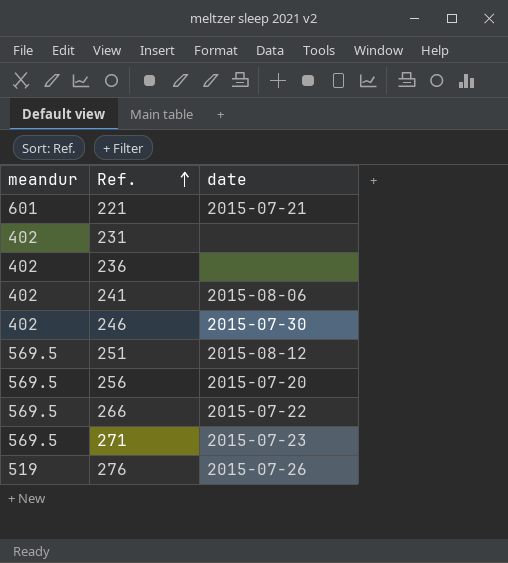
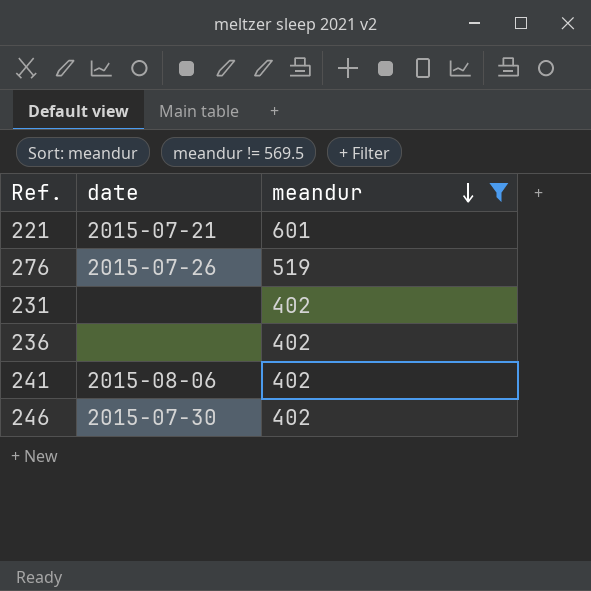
filter: none -> meandur != 569.5
row order: Ref. ascending -> meandur descending
column meandur | position: 1 -> 3

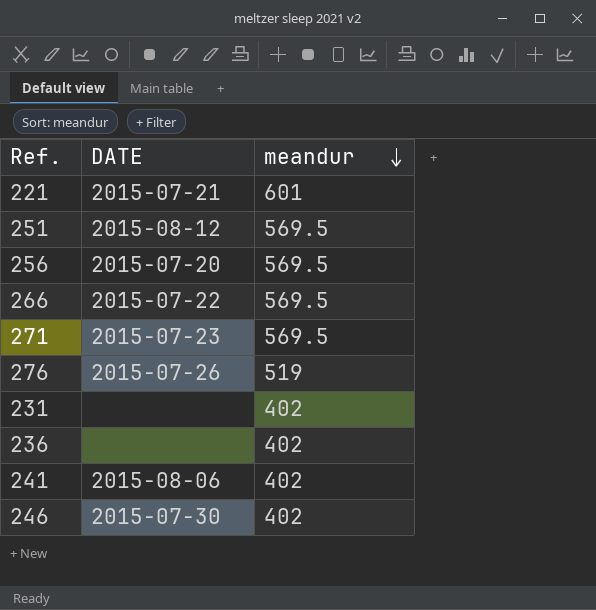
filter: meandur != 569.5 -> none
column name: date -> DATE

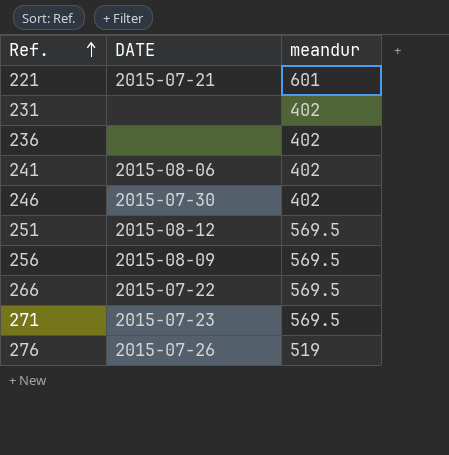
row order: meandur descending -> Ref. ascending
256 | DATE: 2015-07-20 -> 2015-08-09

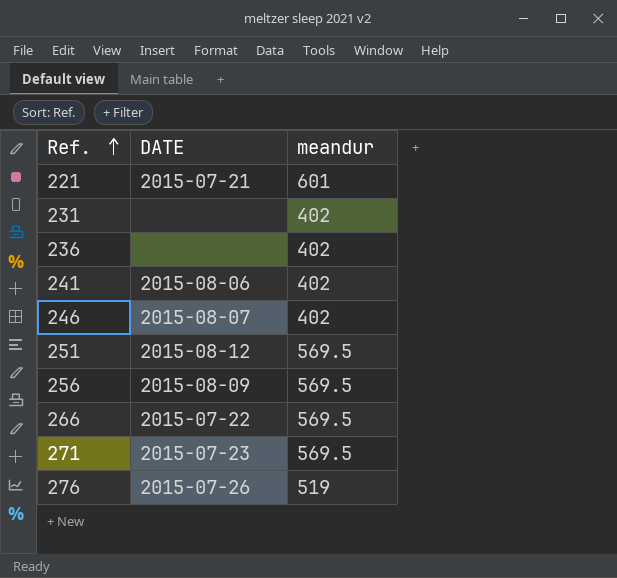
246 | DATE: 2015-07-30 -> 2015-08-07

